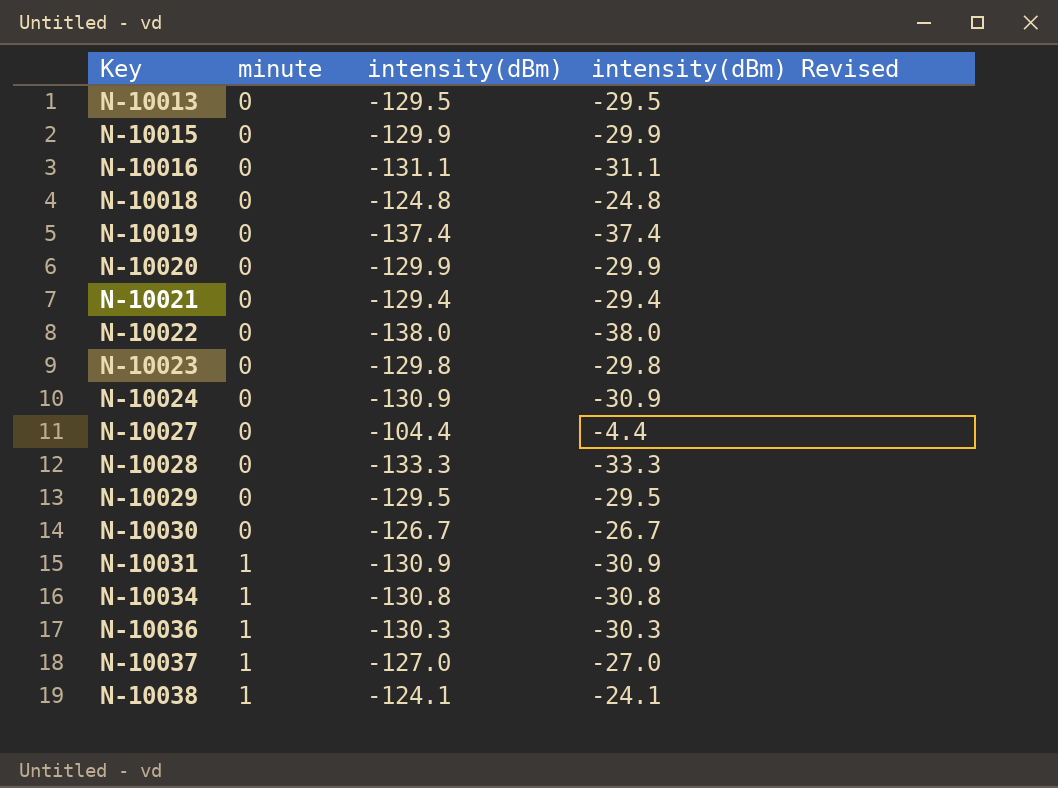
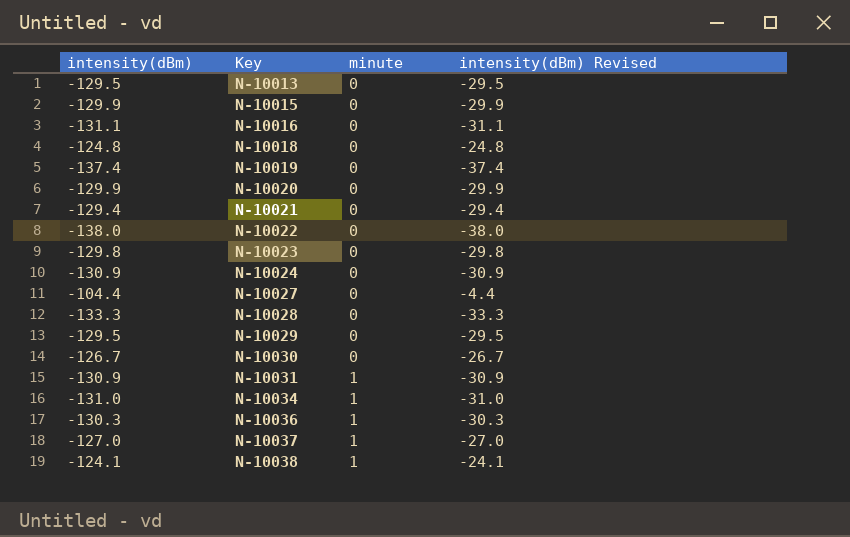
column intensity(dBm) | position: 3 -> 1
N-10034 | intensity(dBm): -130.8 -> -131.0
N-10034 | intensity(dBm) Revised: -30.8 -> -31.0

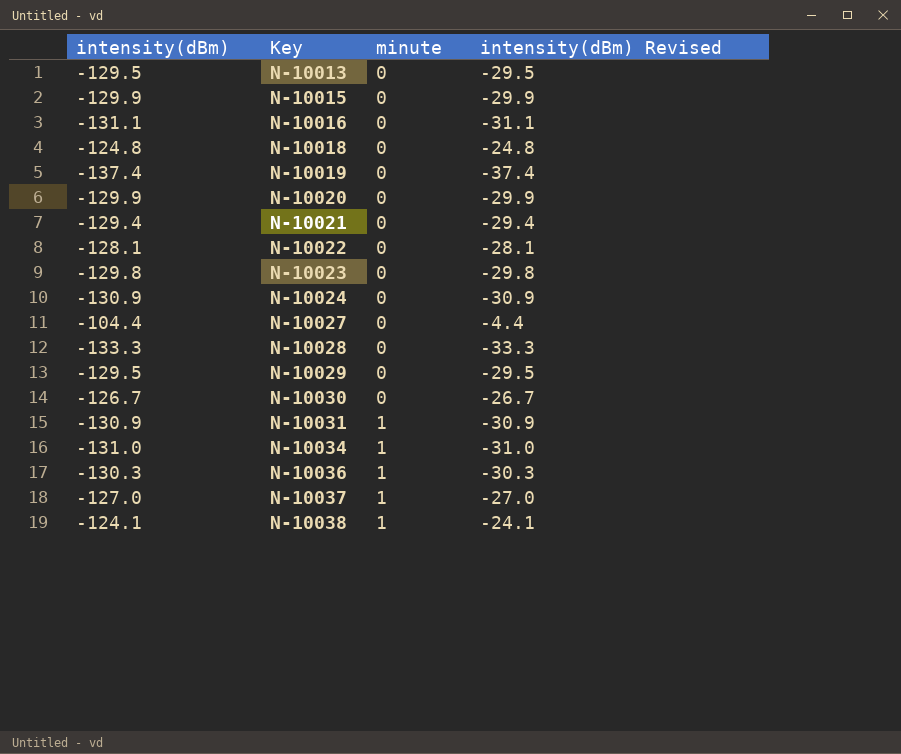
N-10022 | intensity(dBm): -138.0 -> -128.1
N-10022 | intensity(dBm) Revised: -38.0 -> -28.1

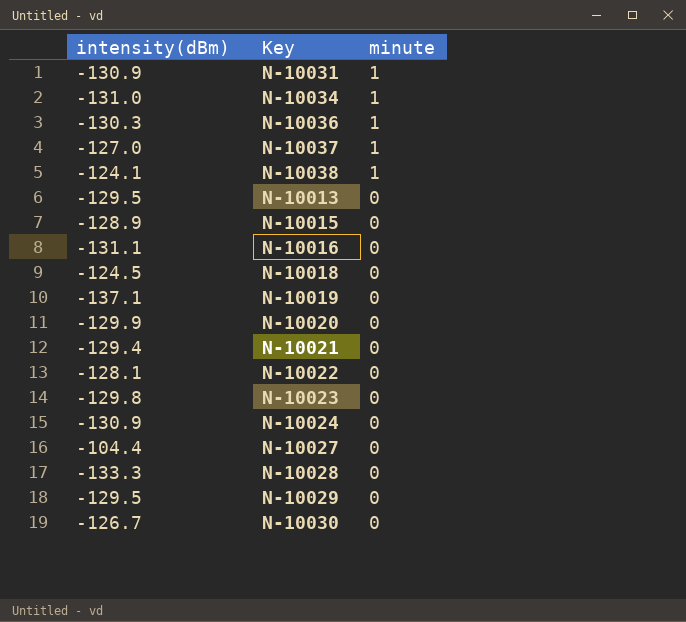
row order: Key ascending -> minute descending
column intensity(dBm) Revised | formula: [intensity(dBm)] + 100 -> none
N-10015 | intensity(dBm): -129.9 -> -128.9
N-10018 | intensity(dBm): -124.8 -> -124.5
N-10019 | intensity(dBm): -137.4 -> -137.1

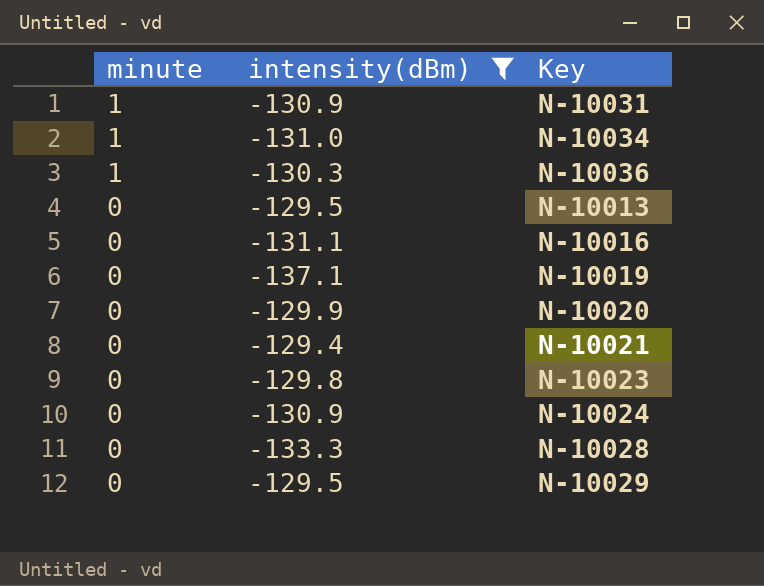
filter: none -> intensity(dBm) <= -129.4
column minute | position: 3 -> 1

